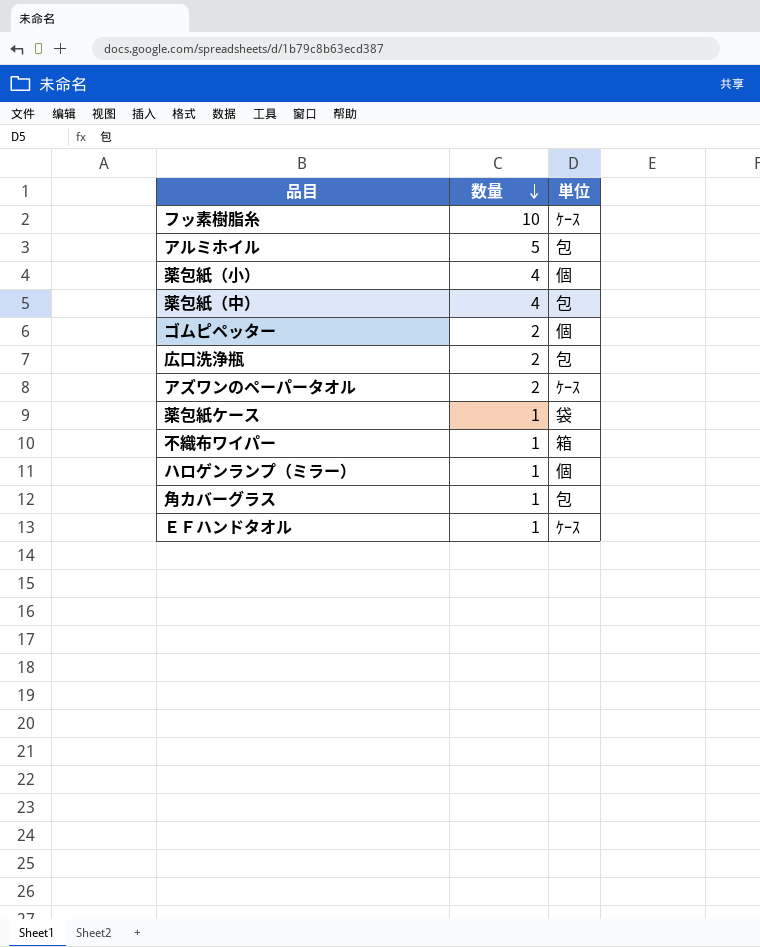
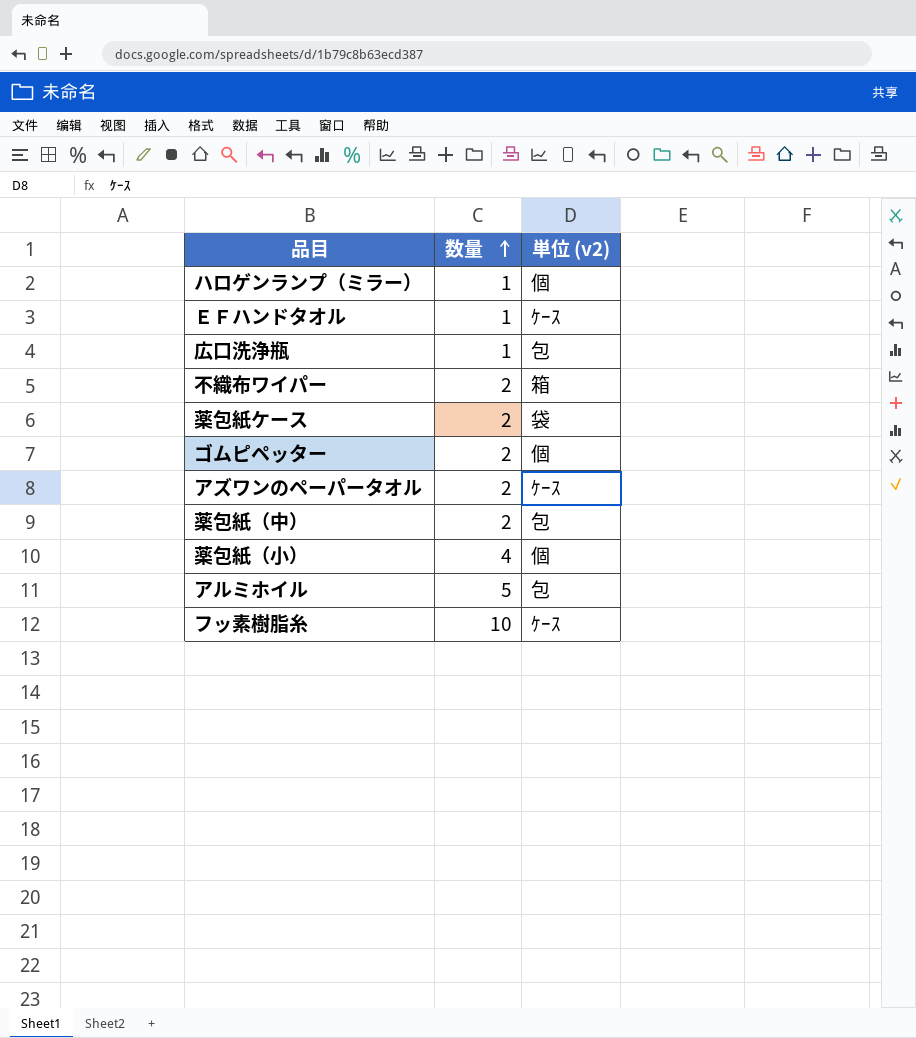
row order: 数量 descending -> 数量 ascending
column name: 単位 -> 単位 (v2)
row 角カバーグラス: 1 | 包 -> none
広口洗浄瓶 | 数量: 2 -> 1
不織布ワイパー | 数量: 1 -> 2
薬包紙ケース | 数量: 1 -> 2
薬包紙（中） | 数量: 4 -> 2

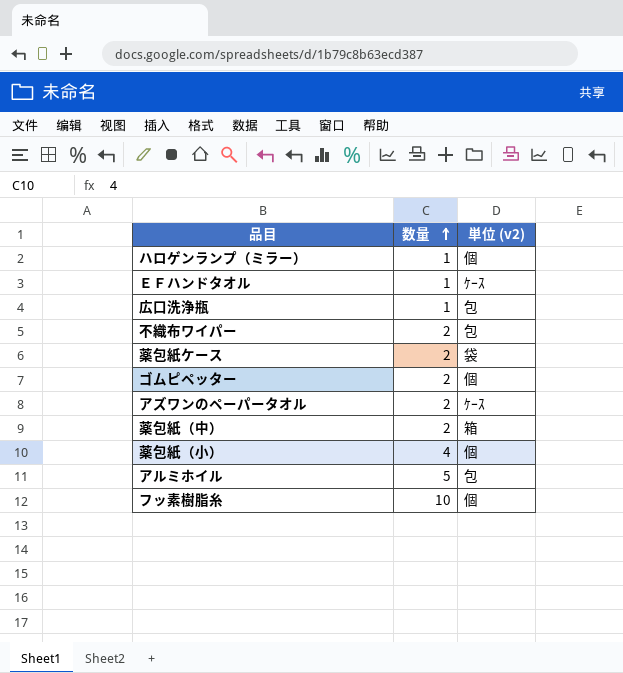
不織布ワイパー | 単位 (v2): 箱 -> 包
薬包紙（中） | 単位 (v2): 包 -> 箱
フッ素樹脂糸 | 単位 (v2): ｹｰｽ -> 個

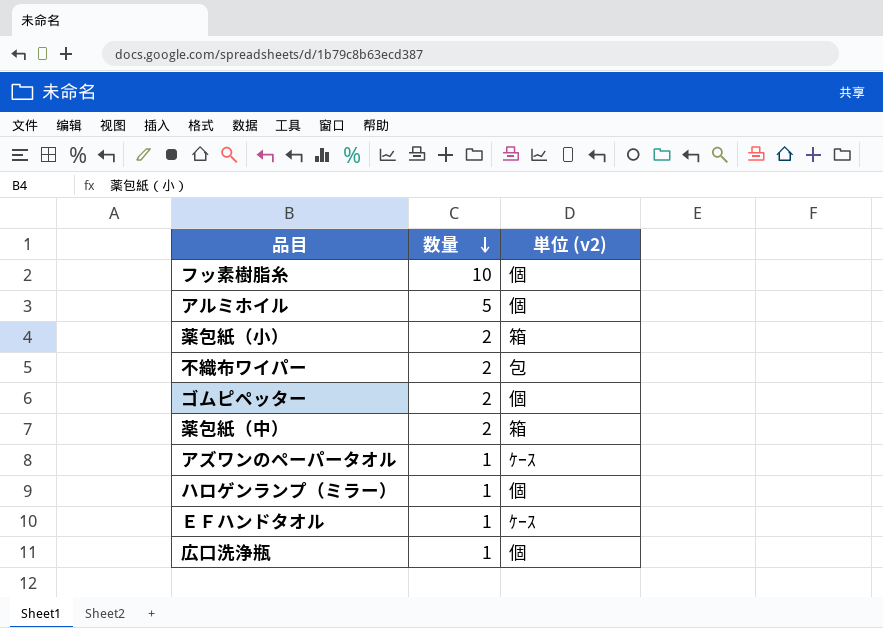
row order: 数量 ascending -> 数量 descending
row 薬包紙ケース: 2 | 袋 -> none
アルミホイル | 単位 (v2): 包 -> 個
薬包紙（小） | 数量: 4 -> 2
薬包紙（小） | 単位 (v2): 個 -> 箱
アズワンのペーパータオル | 数量: 2 -> 1
広口洗浄瓶 | 単位 (v2): 包 -> 個

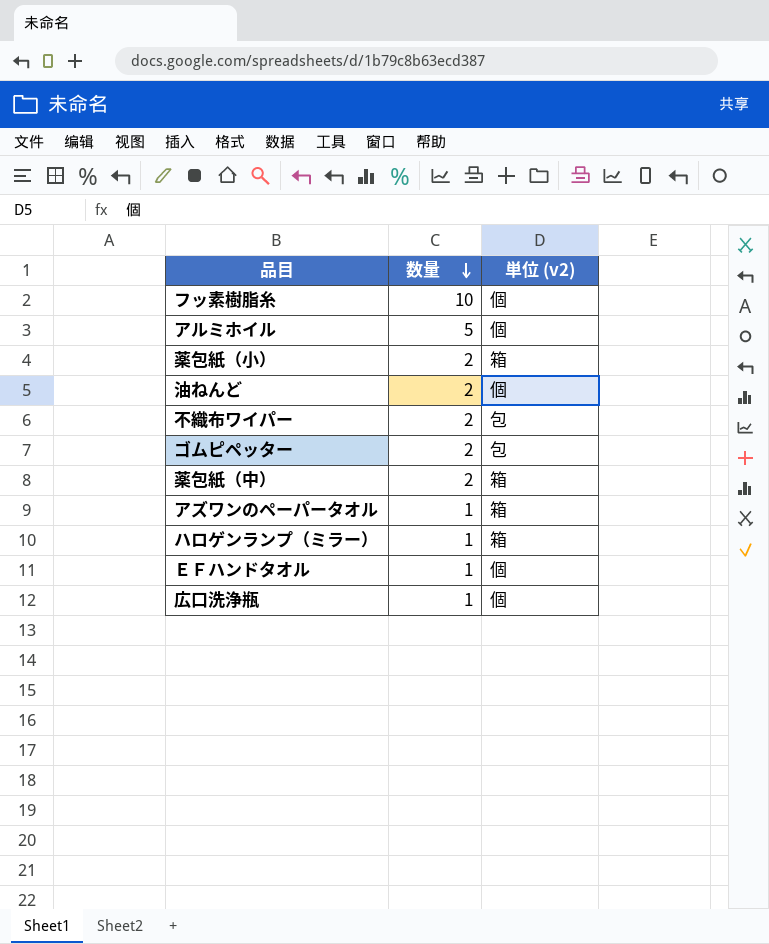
row 油ねんど: none -> 2 | 個
ゴムピペッター | 単位 (v2): 個 -> 包
アズワンのペーパータオル | 単位 (v2): ｹｰｽ -> 箱
ハロゲンランプ（ミラー） | 単位 (v2): 個 -> 箱
ＥＦハンドタオル | 単位 (v2): ｹｰｽ -> 個

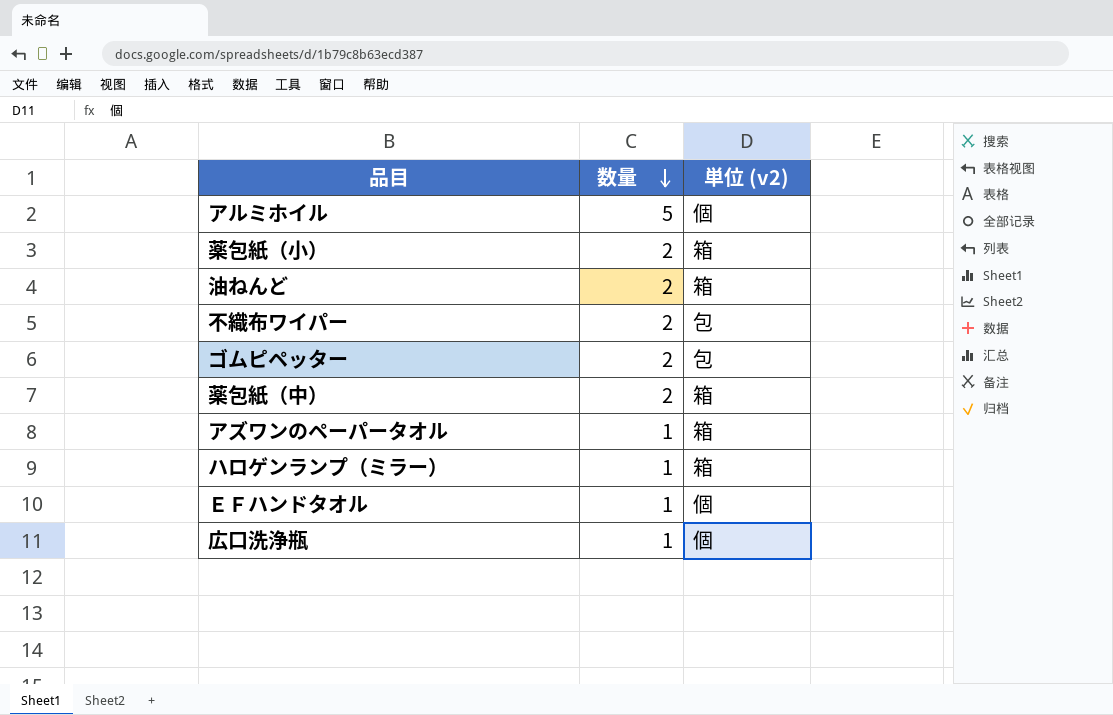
row フッ素樹脂糸: 10 | 個 -> none
油ねんど | 単位 (v2): 個 -> 箱

